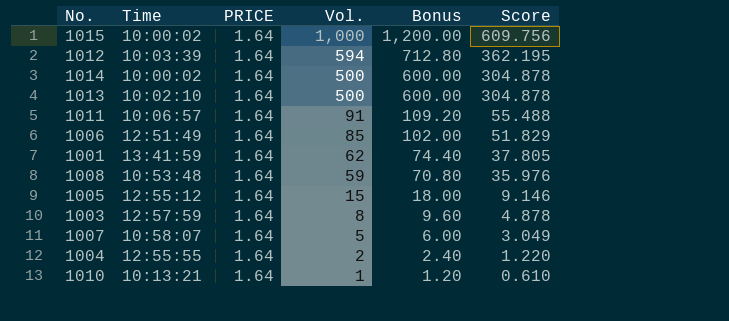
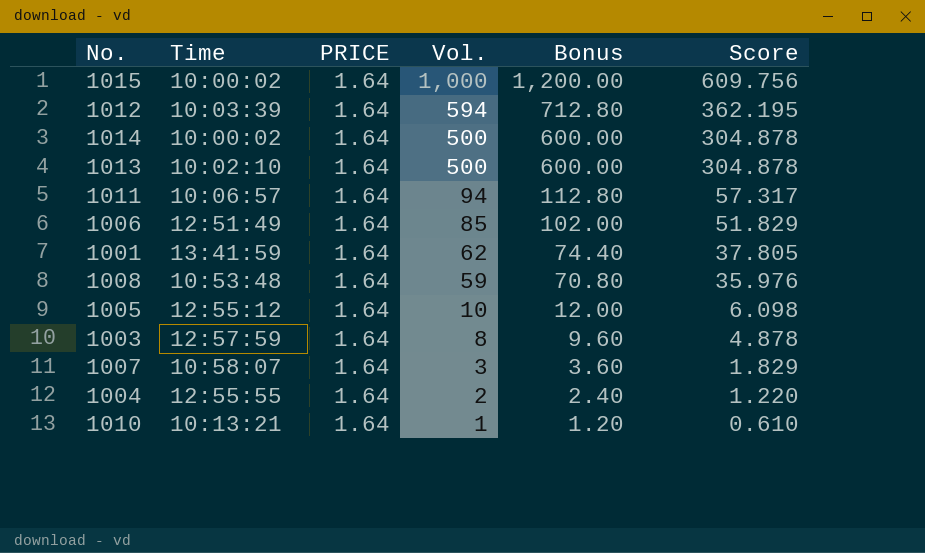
1011 | Vol.: 91 -> 94
1011 | Bonus: 109.20 -> 112.80
1011 | Score: 55.488 -> 57.317
1005 | Vol.: 15 -> 10
1005 | Bonus: 18.00 -> 12.00
1005 | Score: 9.146 -> 6.098
1007 | Vol.: 5 -> 3
1007 | Bonus: 6.00 -> 3.60
1007 | Score: 3.049 -> 1.829

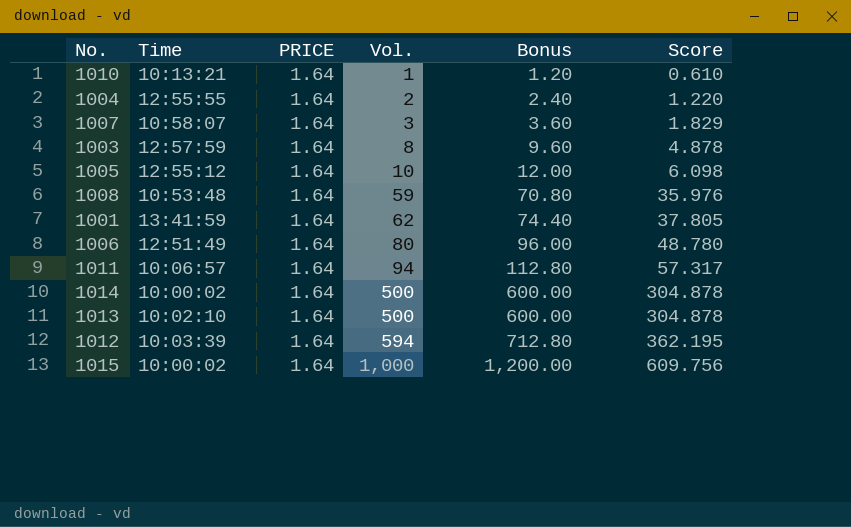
row order: Vol. descending -> Vol. ascending
1006 | Vol.: 85 -> 80
1006 | Bonus: 102.00 -> 96.00
1006 | Score: 51.829 -> 48.780

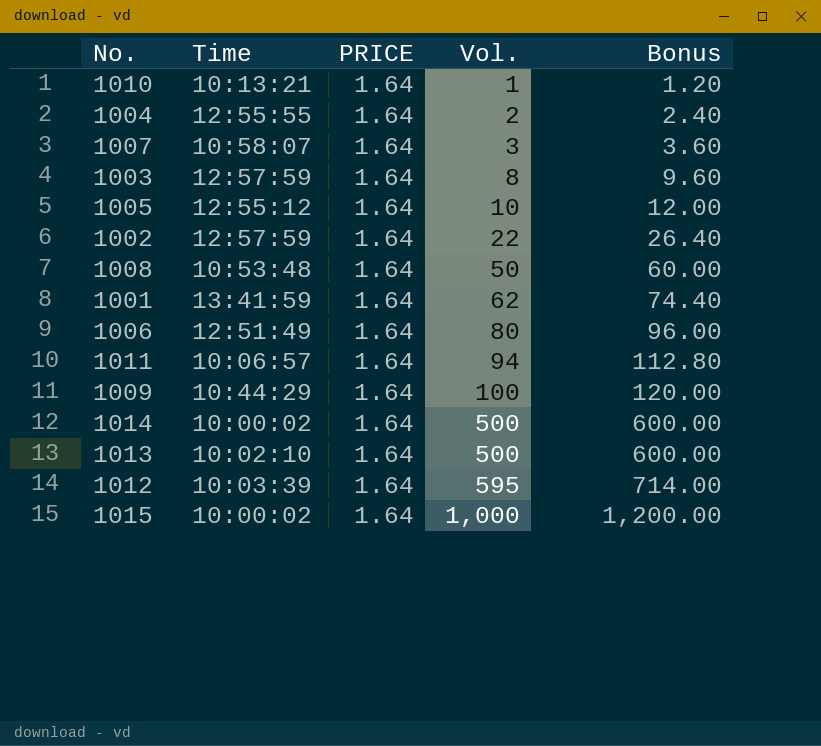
column Score | formula: [Vol.] / [PRICE] -> none
row 1002: none -> 12:57:59 | 1.64 | 22 | 26.40
1008 | Vol.: 59 -> 50
1008 | Bonus: 70.80 -> 60.00
row 1009: none -> 10:44:29 | 1.64 | 100 | 120.00
1012 | Vol.: 594 -> 595
1012 | Bonus: 712.80 -> 714.00

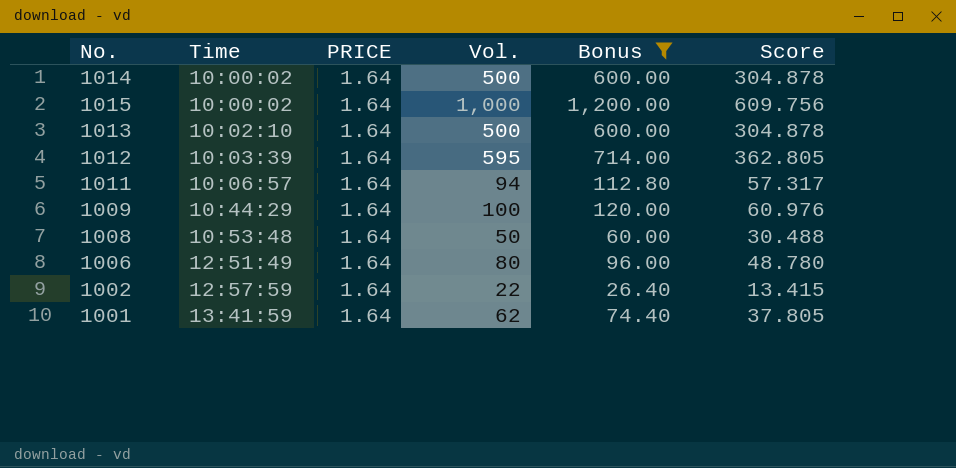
filter: none -> Bonus >= 26.40
row order: Vol. ascending -> Time ascending
column Score | formula: none -> [Vol.] / [PRICE]

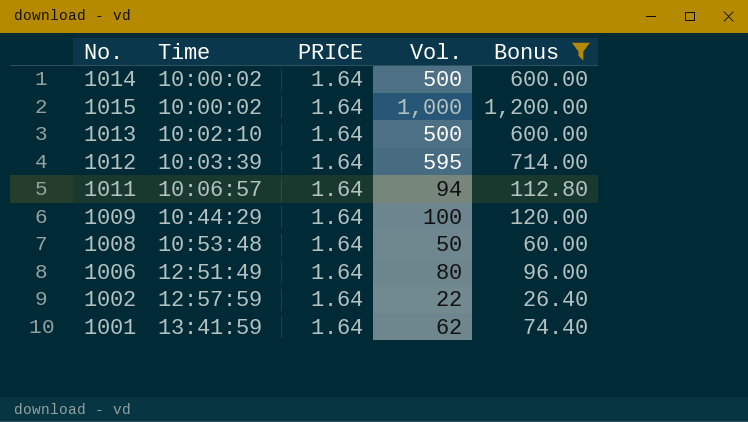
column Score | formula: [Vol.] / [PRICE] -> none

